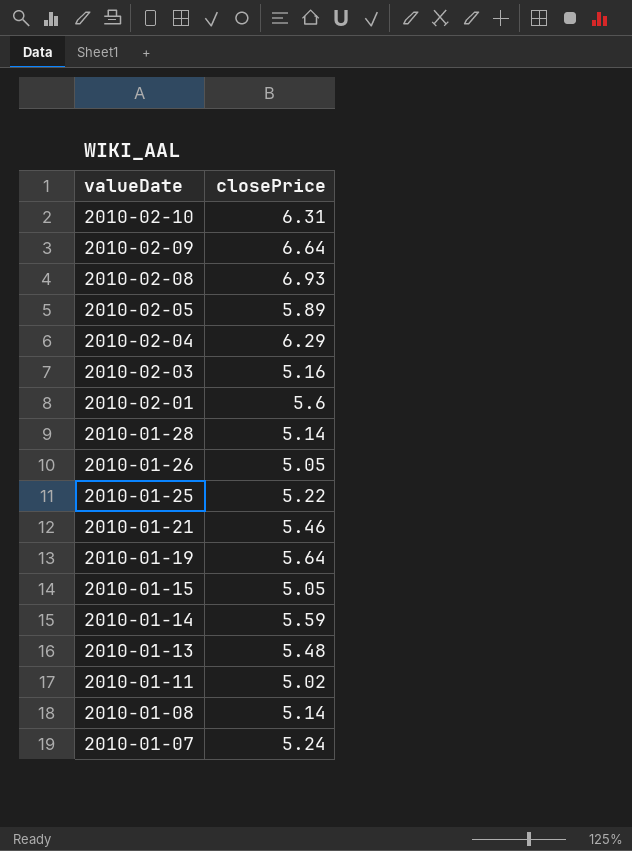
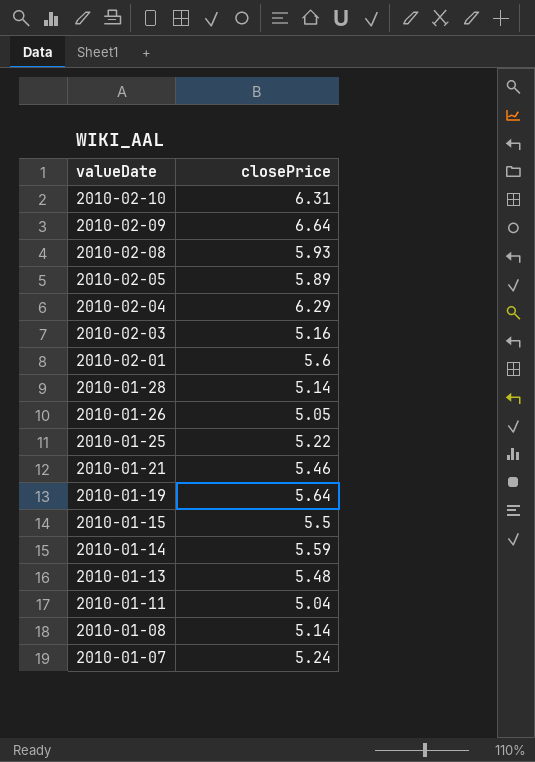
2010-02-08 | closePrice: 6.93 -> 5.93
2010-01-15 | closePrice: 5.05 -> 5.5
2010-01-11 | closePrice: 5.02 -> 5.04

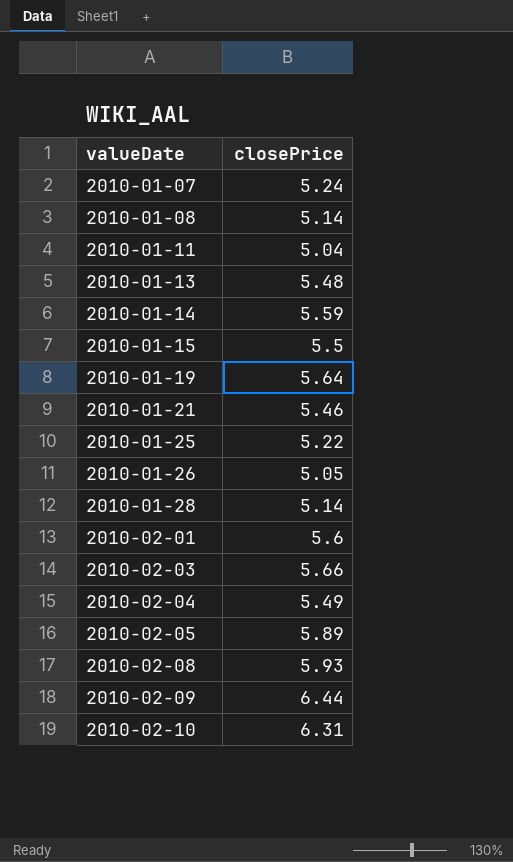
row order: valueDate descending -> valueDate ascending
2010-02-03 | closePrice: 5.16 -> 5.66
2010-02-04 | closePrice: 6.29 -> 5.49
2010-02-09 | closePrice: 6.64 -> 6.44

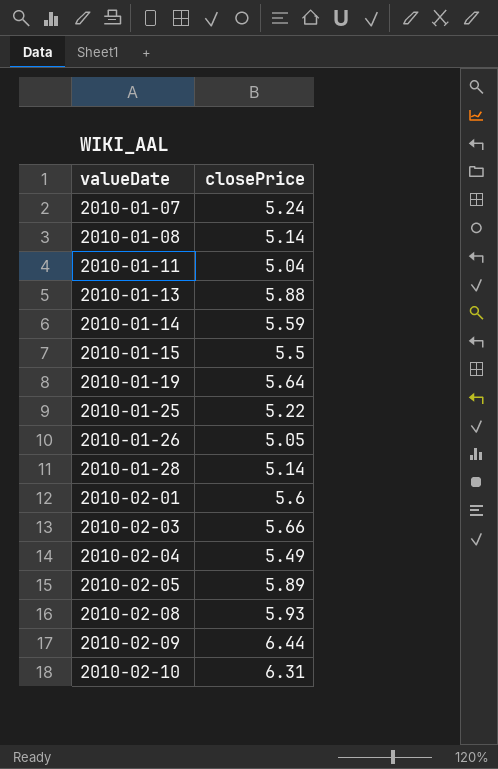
row 2010-01-21: 5.46 -> none
2010-01-13 | closePrice: 5.48 -> 5.88

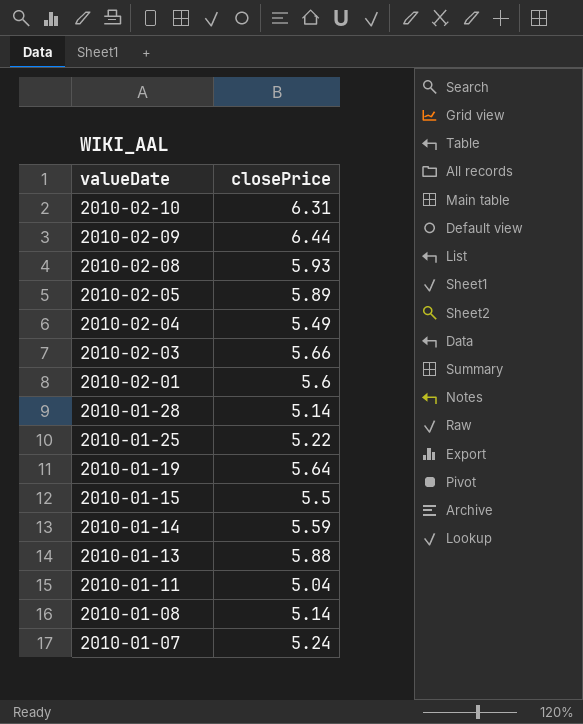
row order: valueDate ascending -> valueDate descending
row 2010-01-26: 5.05 -> none

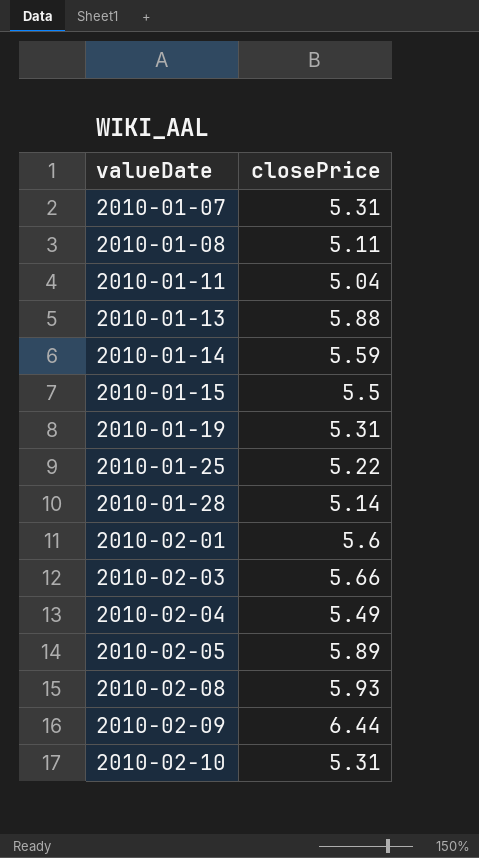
row order: valueDate descending -> valueDate ascending
2010-01-07 | closePrice: 5.24 -> 5.31
2010-01-08 | closePrice: 5.14 -> 5.11
2010-01-19 | closePrice: 5.64 -> 5.31
2010-02-10 | closePrice: 6.31 -> 5.31

